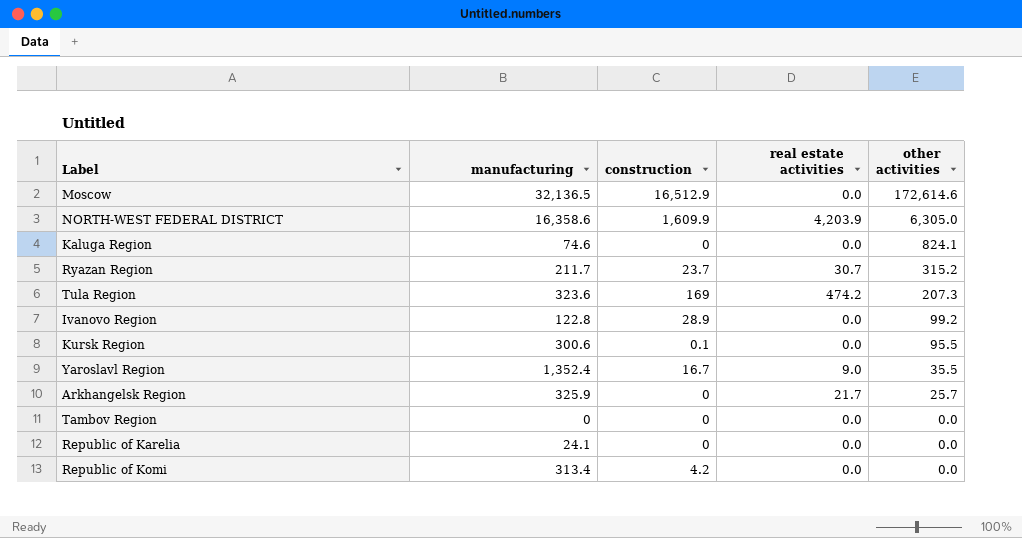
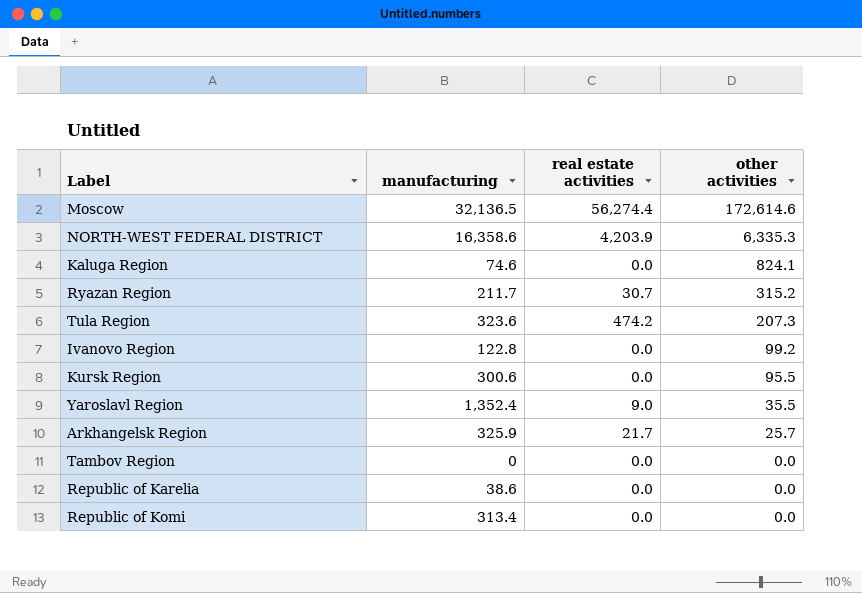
column construction | position: 3 -> none
Moscow | real estate activities: 0.0 -> 56,274.4
NORTH-WEST FEDERAL DISTRICT | other activities: 6,305.0 -> 6,335.3
Republic of Karelia | manufacturing: 24.1 -> 38.6

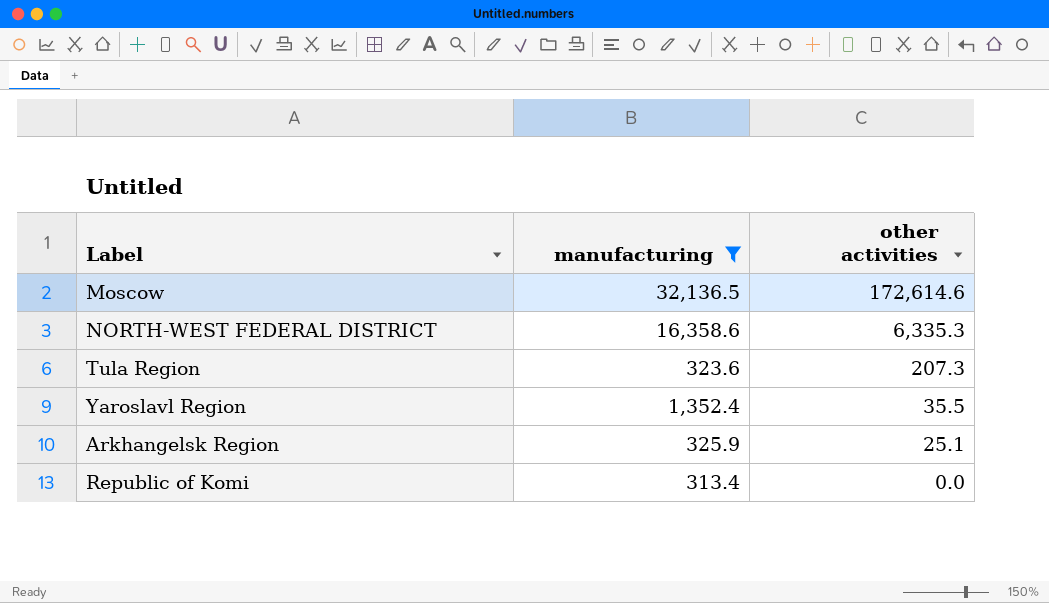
filter: none -> manufacturing >= 313.4
column real estate activities | position: 3 -> none
Arkhangelsk Region | other activities: 25.7 -> 25.1

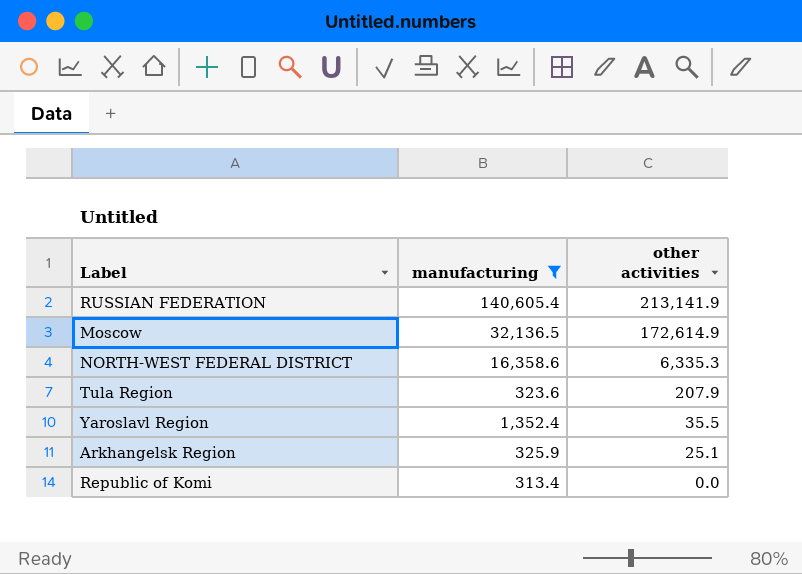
row RUSSIAN FEDERATION: none -> 140,605.4 | 213,141.9
Moscow | other activities: 172,614.6 -> 172,614.9
Tula Region | other activities: 207.3 -> 207.9

